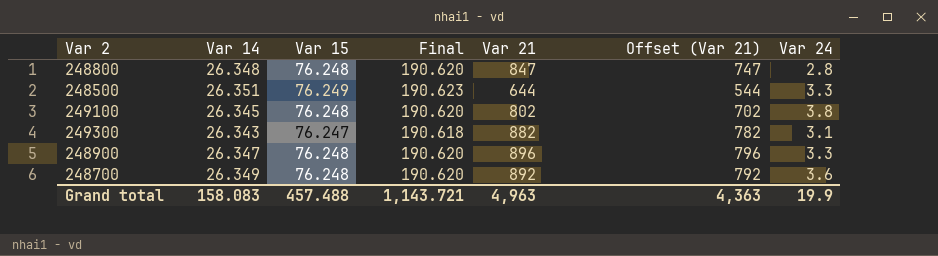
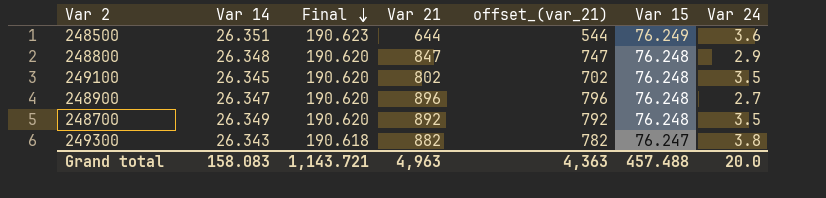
row order: none -> Final descending
column name: Offset (Var 21) -> offset_(var_21)
column Var 15 | position: 3 -> 6
248500 | Var 24: 3.3 -> 3.6
248800 | Var 24: 2.8 -> 2.9
249100 | Var 24: 3.8 -> 3.5
248900 | Var 24: 3.3 -> 2.7
248700 | Var 24: 3.6 -> 3.5
249300 | Var 24: 3.1 -> 3.8
Grand total | Var 24: 19.9 -> 20.0

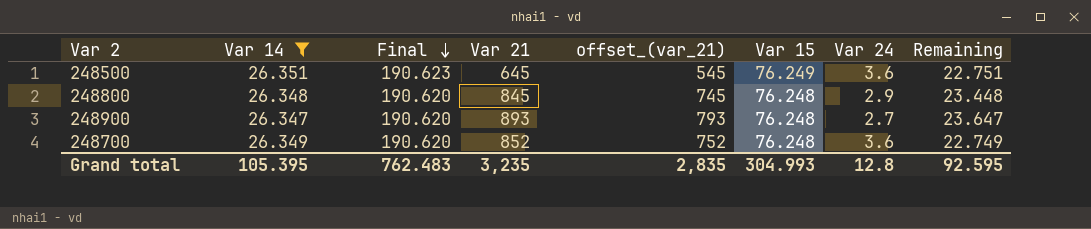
filter: none -> Var 14 >= 26.347
column Remaining | formula: none -> [Var 14] - [Var 24]
248500 | Var 21: 644 -> 645
248500 | offset_(var_21): 544 -> 545
248800 | Var 21: 847 -> 845
248800 | offset_(var_21): 747 -> 745
248900 | Var 21: 896 -> 893
248900 | offset_(var_21): 796 -> 793
248700 | Var 21: 892 -> 852
248700 | offset_(var_21): 792 -> 752
248700 | Var 24: 3.5 -> 3.6
Grand total | Var 14: 158.083 -> 105.395
Grand total | Final: 1,143.721 -> 762.483
Grand total | Var 21: 4,963 -> 3,235
Grand total | offset_(var_21): 4,363 -> 2,835
Grand total | Var 15: 457.488 -> 304.993
Grand total | Var 24: 20.0 -> 12.8

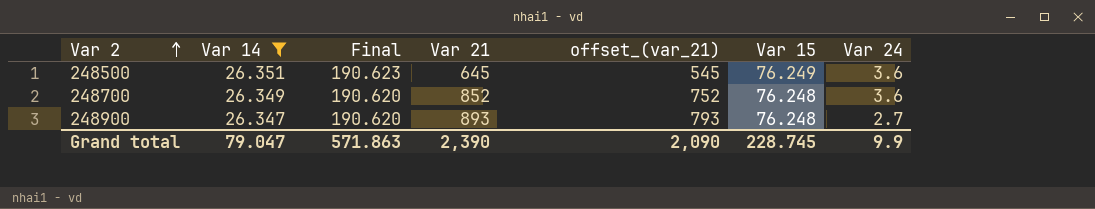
row order: Final descending -> Var 2 ascending
column Remaining | formula: [Var 14] - [Var 24] -> none
row 248800: 26.348 | 190.620 | 845 | 745 | 76.248 | 2.9 | 23.448 -> none
Grand total | Var 14: 105.395 -> 79.047
Grand total | Final: 762.483 -> 571.863
Grand total | Var 21: 3,235 -> 2,390
Grand total | offset_(var_21): 2,835 -> 2,090
Grand total | Var 15: 304.993 -> 228.745
Grand total | Var 24: 12.8 -> 9.9

